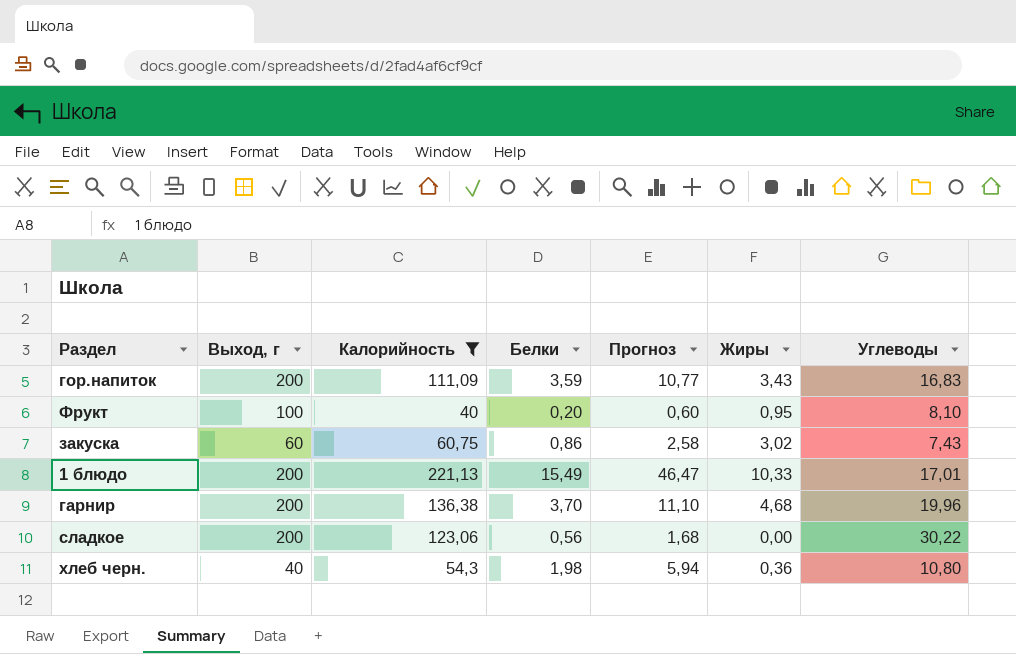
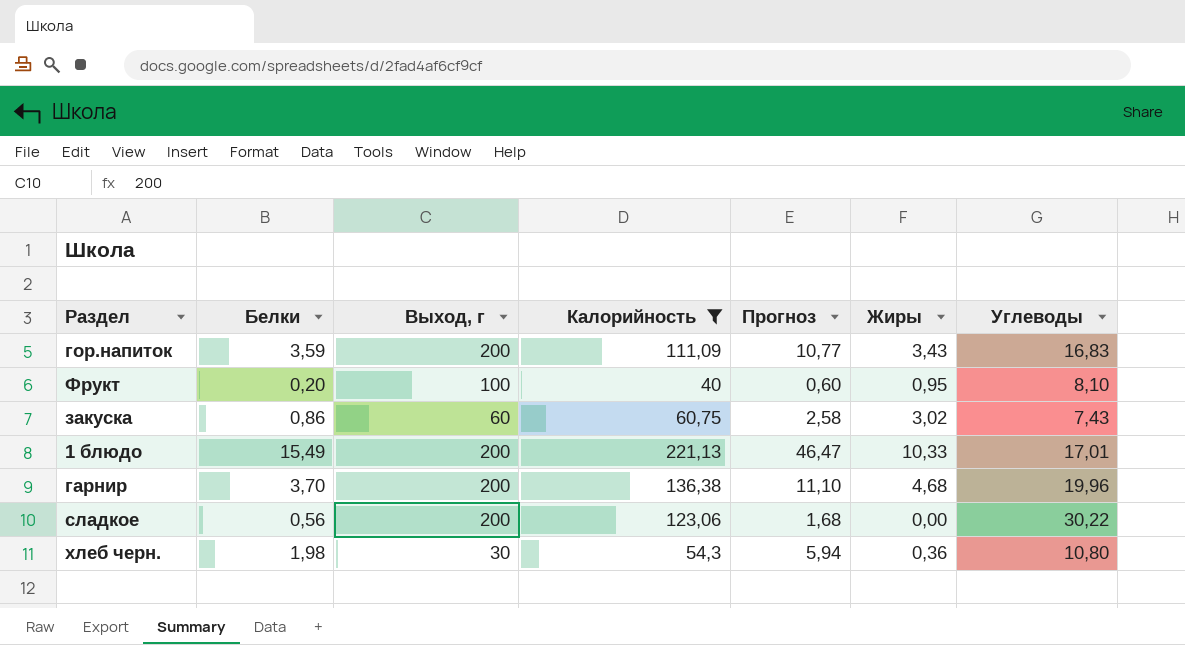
column Белки | position: 4 -> 2
хлеб черн. | Выход, г: 40 -> 30

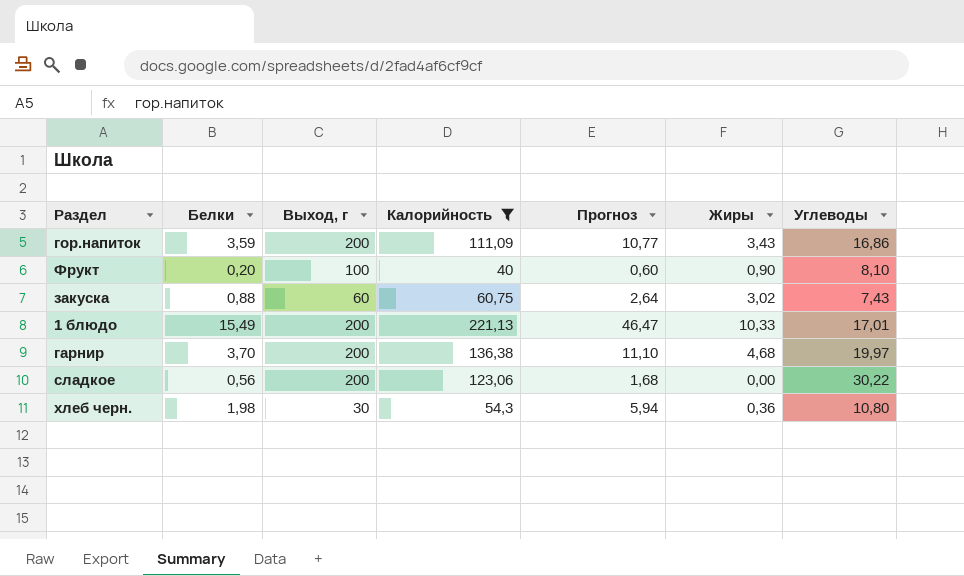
гор.напиток | Углеводы: 16,83 -> 16,86
Фрукт | Жиры: 0,95 -> 0,90
закуска | Белки: 0,86 -> 0,88
закуска | Прогноз: 2,58 -> 2,64
гарнир | Углеводы: 19,96 -> 19,97

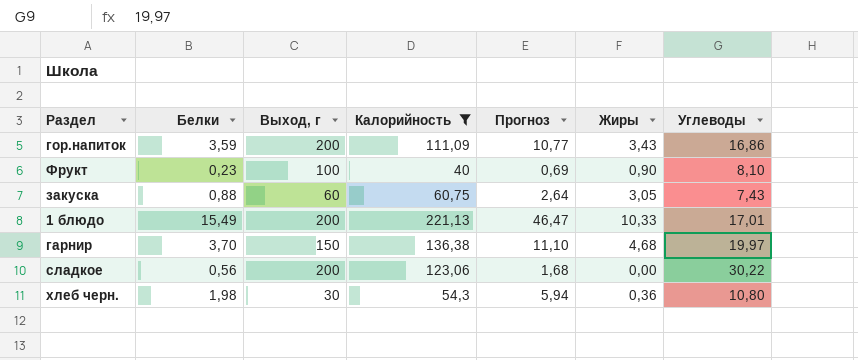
Фрукт | Белки: 0,20 -> 0,23
Фрукт | Прогноз: 0,60 -> 0,69
закуска | Жиры: 3,02 -> 3,05
гарнир | Выход, г: 200 -> 150

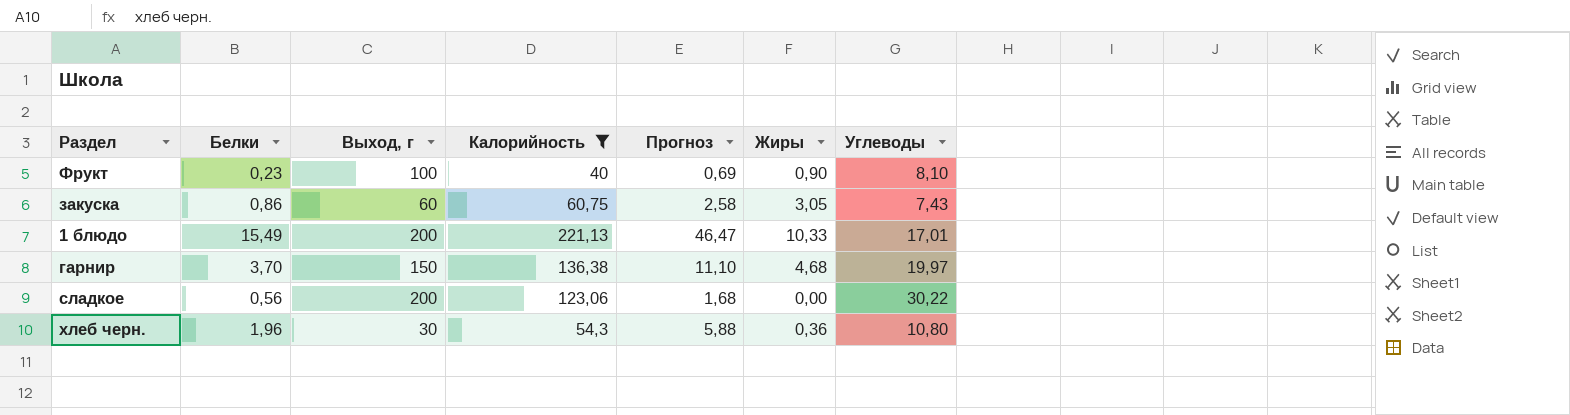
row гор.напиток: 3,59 | 200 | 111,09 | 10,77 | 3,43 | 16,86 -> none
закуска | Белки: 0,88 -> 0,86
закуска | Прогноз: 2,64 -> 2,58
хлеб черн. | Белки: 1,98 -> 1,96
хлеб черн. | Прогноз: 5,94 -> 5,88

